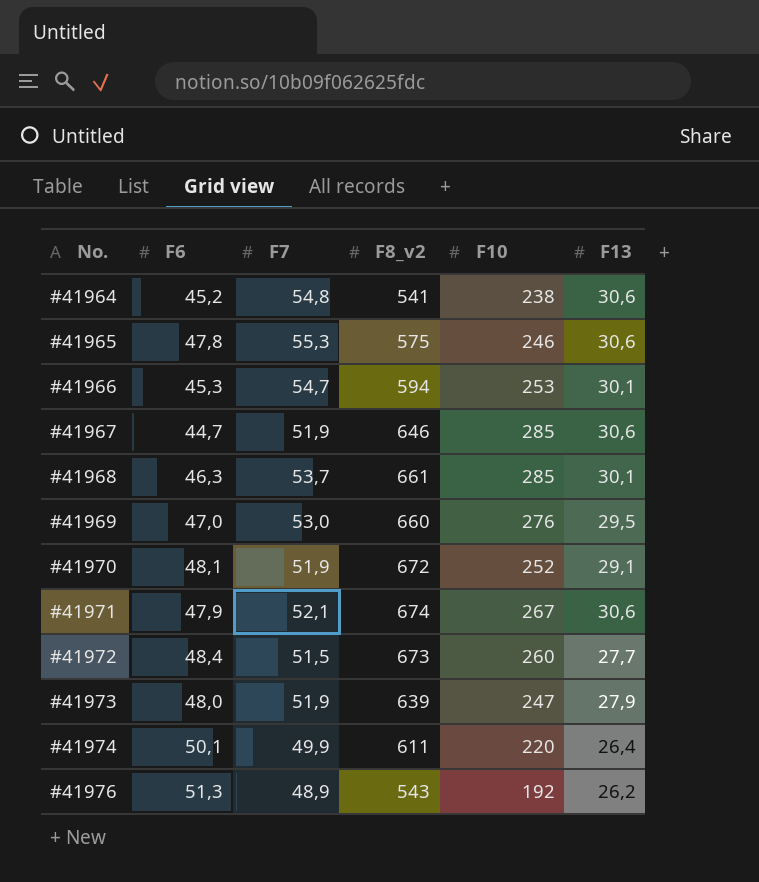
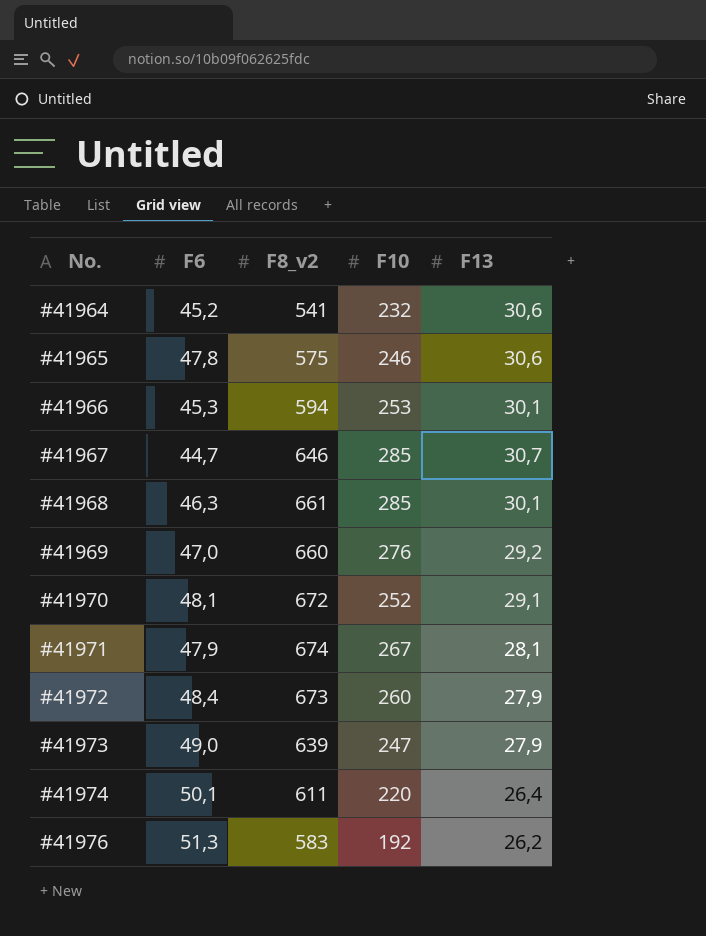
column F7 | position: 3 -> none
#41964 | F10: 238 -> 232
#41967 | F13: 30,6 -> 30,7
#41969 | F13: 29,5 -> 29,2
#41971 | F13: 30,6 -> 28,1
#41972 | F13: 27,7 -> 27,9
#41973 | F6: 48,0 -> 49,0
#41976 | F8_v2: 543 -> 583

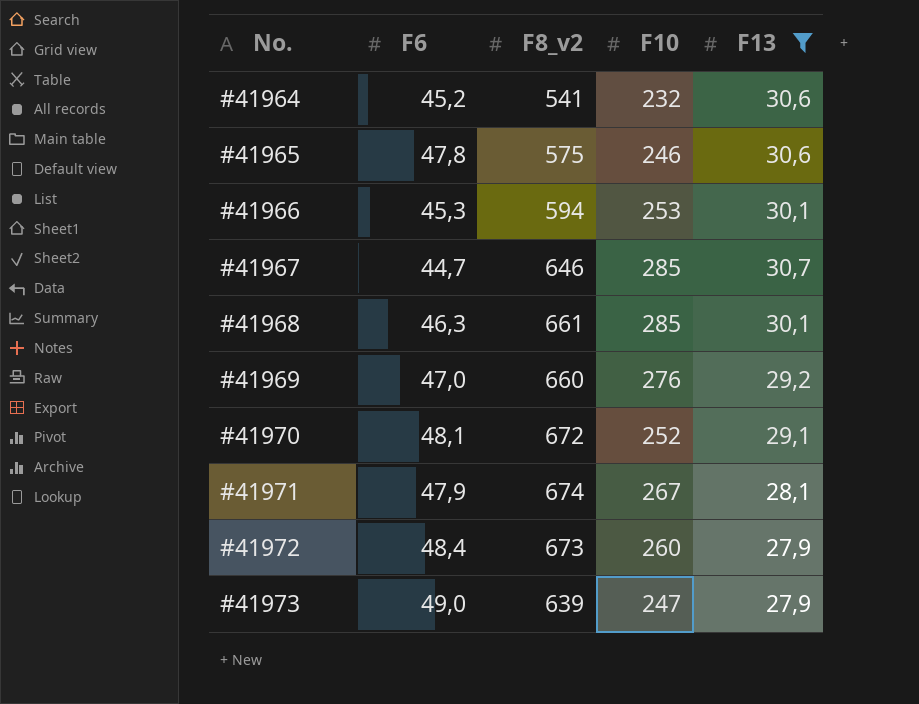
filter: none -> F13 >= 27,9

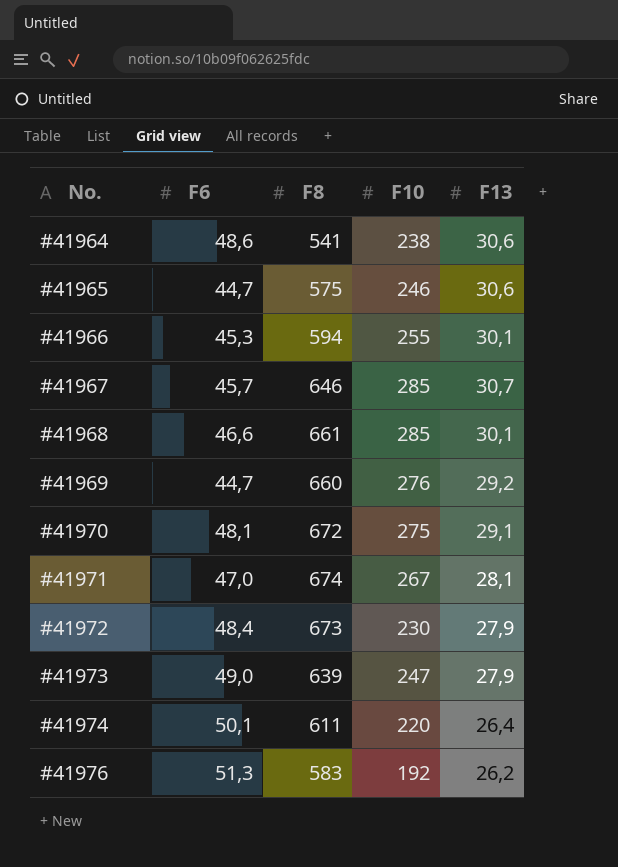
filter: F13 >= 27,9 -> none
column name: F8_v2 -> F8
#41964 | F6: 45,2 -> 48,6
#41964 | F10: 232 -> 238
#41965 | F6: 47,8 -> 44,7
#41966 | F10: 253 -> 255
#41967 | F6: 44,7 -> 45,7
#41968 | F6: 46,3 -> 46,6
#41969 | F6: 47,0 -> 44,7
#41970 | F10: 252 -> 275
#41971 | F6: 47,9 -> 47,0
#41972 | F10: 260 -> 230

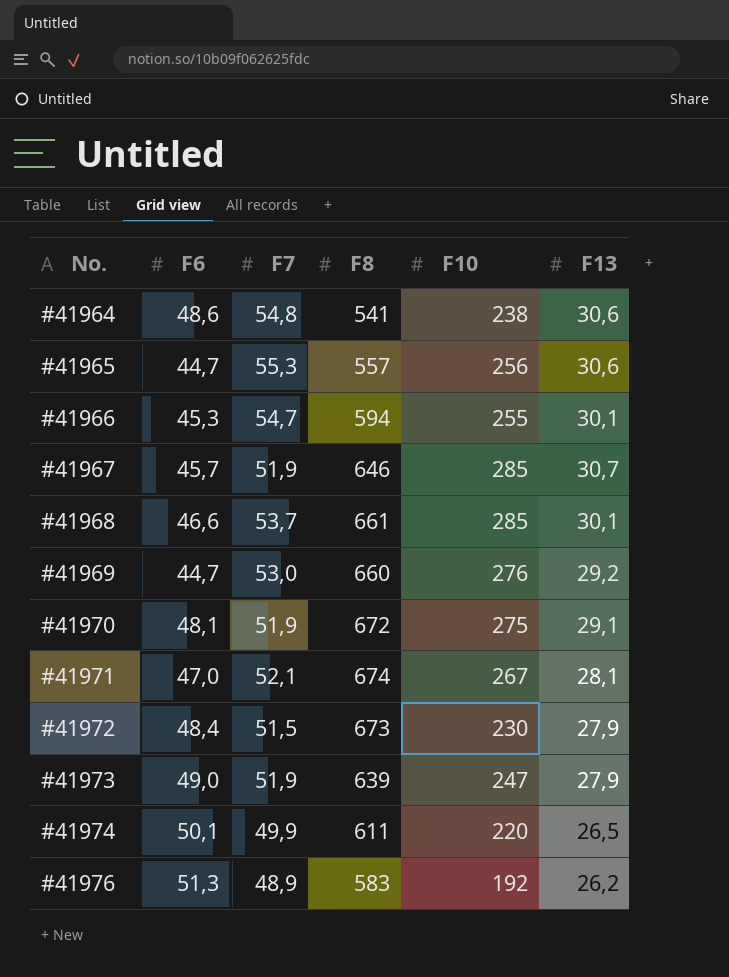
column F7 | position: none -> 3
#41965 | F8: 575 -> 557
#41965 | F10: 246 -> 256
#41974 | F13: 26,4 -> 26,5

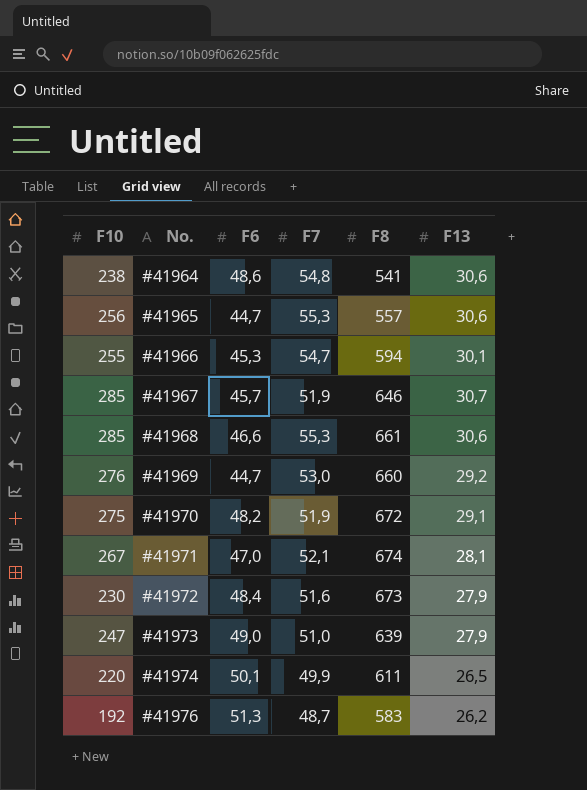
column F10 | position: 5 -> 1
#41968 | F7: 53,7 -> 55,3
#41968 | F13: 30,1 -> 30,6
#41970 | F6: 48,1 -> 48,2
#41972 | F7: 51,5 -> 51,6
#41973 | F7: 51,9 -> 51,0
#41976 | F7: 48,9 -> 48,7

